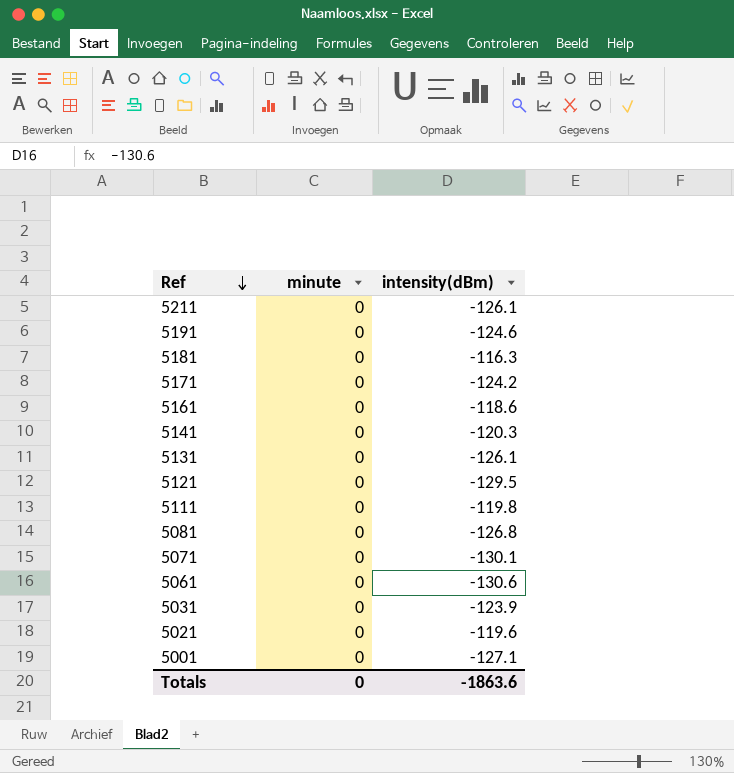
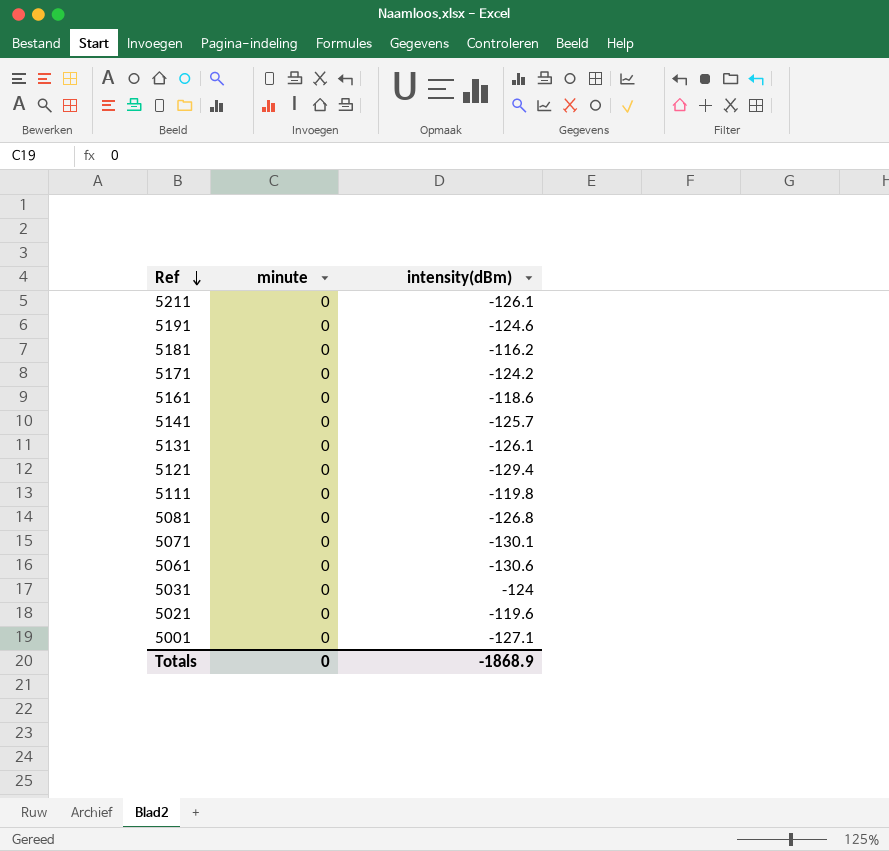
5181 | intensity(dBm): -116.3 -> -116.2
5141 | intensity(dBm): -120.3 -> -125.7
5121 | intensity(dBm): -129.5 -> -129.4
5031 | intensity(dBm): -123.9 -> -124
Totals | intensity(dBm): -1863.6 -> -1868.9

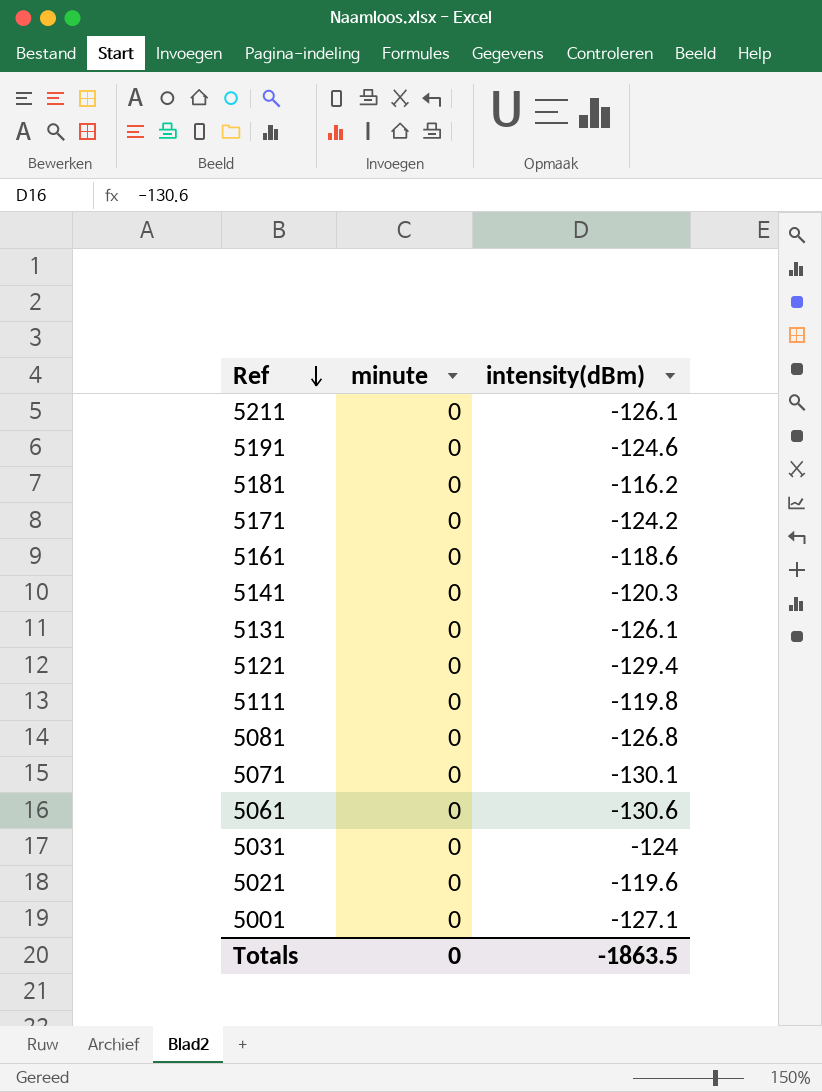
5141 | intensity(dBm): -125.7 -> -120.3
Totals | intensity(dBm): -1868.9 -> -1863.5

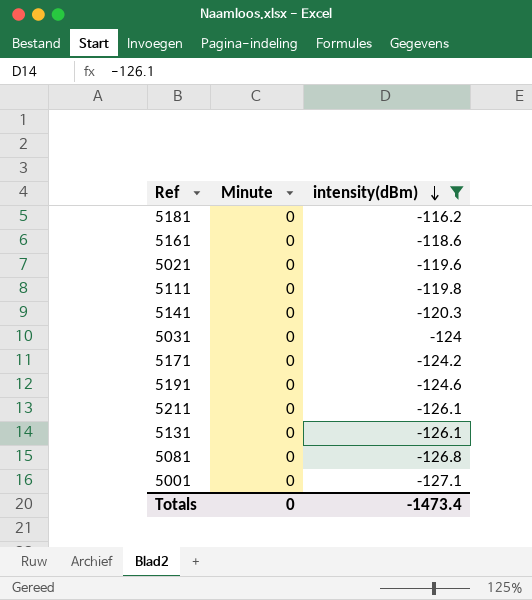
filter: none -> intensity(dBm) >= -127.1
row order: Ref descending -> intensity(dBm) descending
column name: minute -> Minute
Totals | intensity(dBm): -1863.5 -> -1473.4

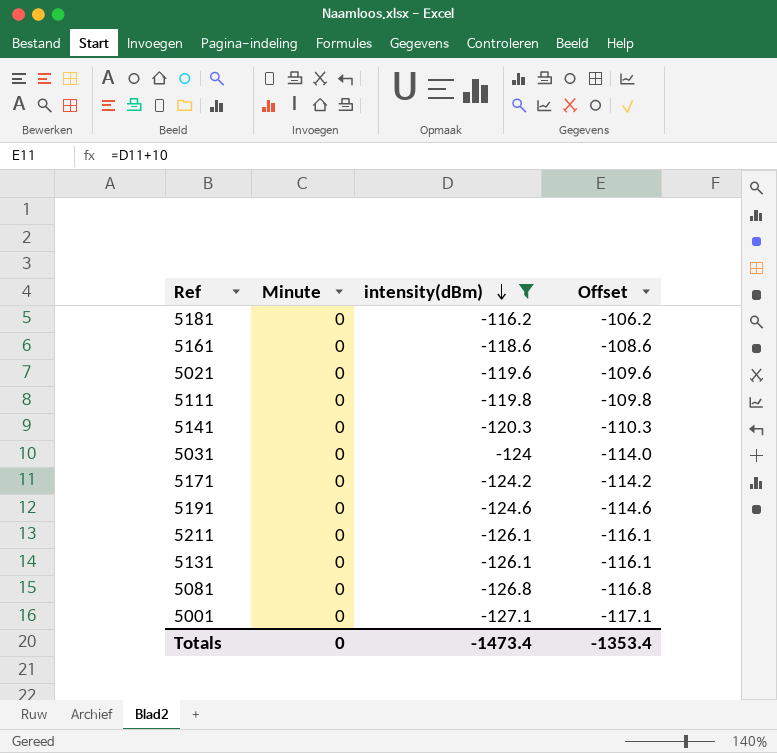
column Offset | formula: none -> [intensity(dBm)] + 10

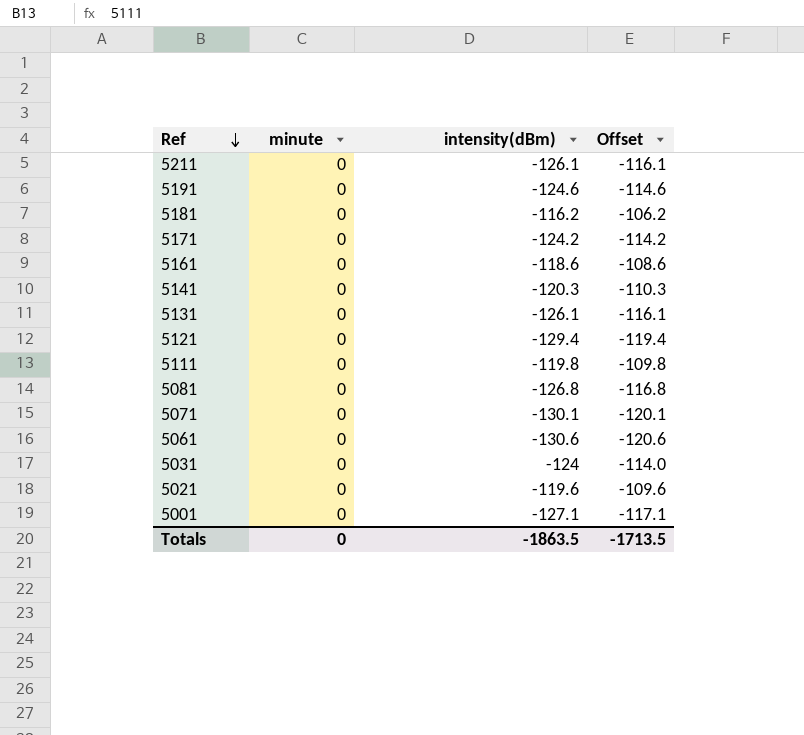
filter: intensity(dBm) >= -127.1 -> none
row order: intensity(dBm) descending -> Ref descending
column name: Minute -> minute
Totals | intensity(dBm): -1473.4 -> -1863.5
Totals | Offset: -1353.4 -> -1713.5

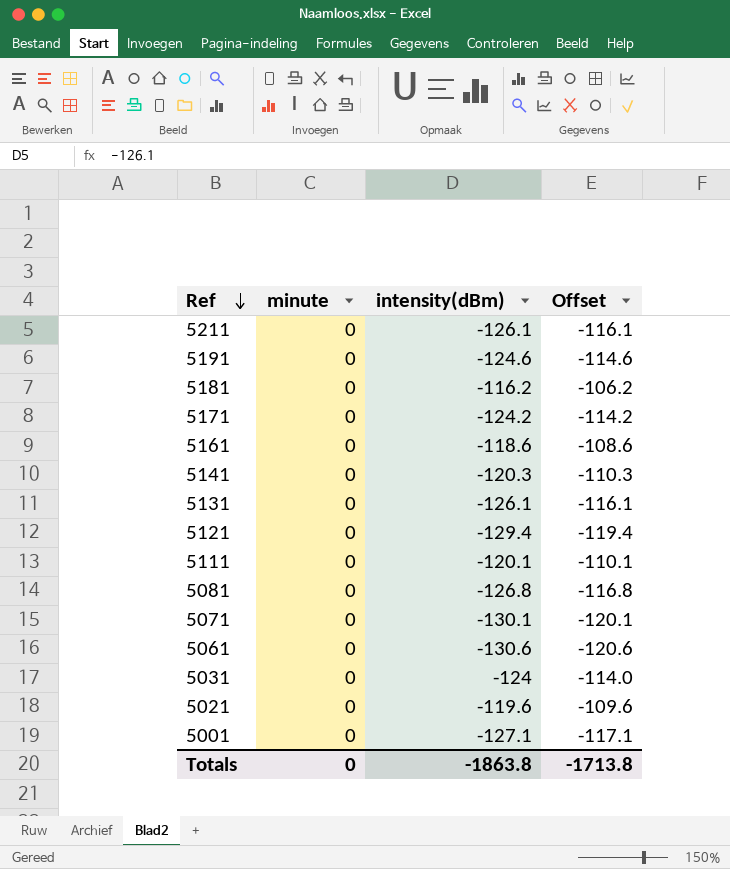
5111 | intensity(dBm): -119.8 -> -120.1
5111 | Offset: -109.8 -> -110.1
Totals | intensity(dBm): -1863.5 -> -1863.8
Totals | Offset: -1713.5 -> -1713.8

